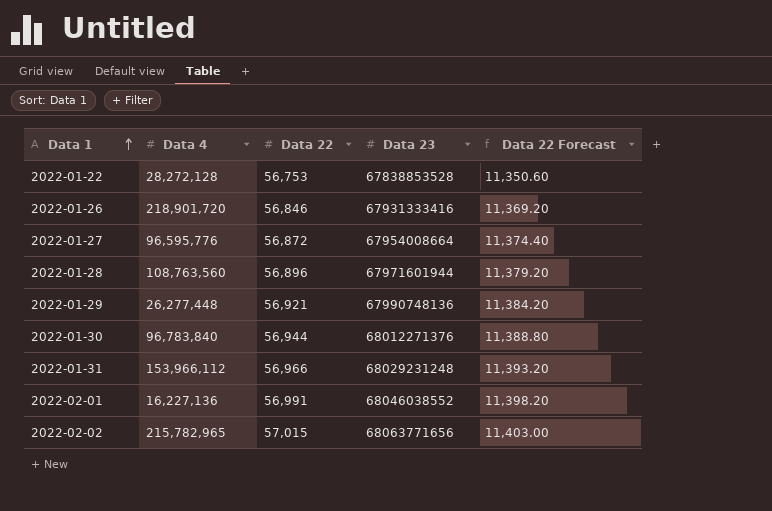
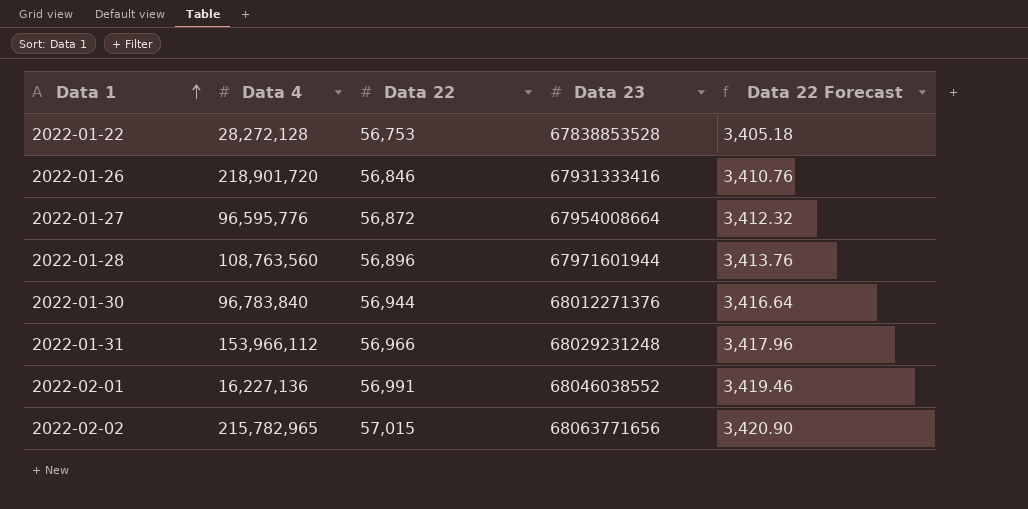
column Data 22 Forecast | formula: [Data 22] * 0.2 -> [Data 22] * 0.06
row 2022-01-29: 26,277,448 | 56,921 | 67990748136 | 11,384.20 -> none

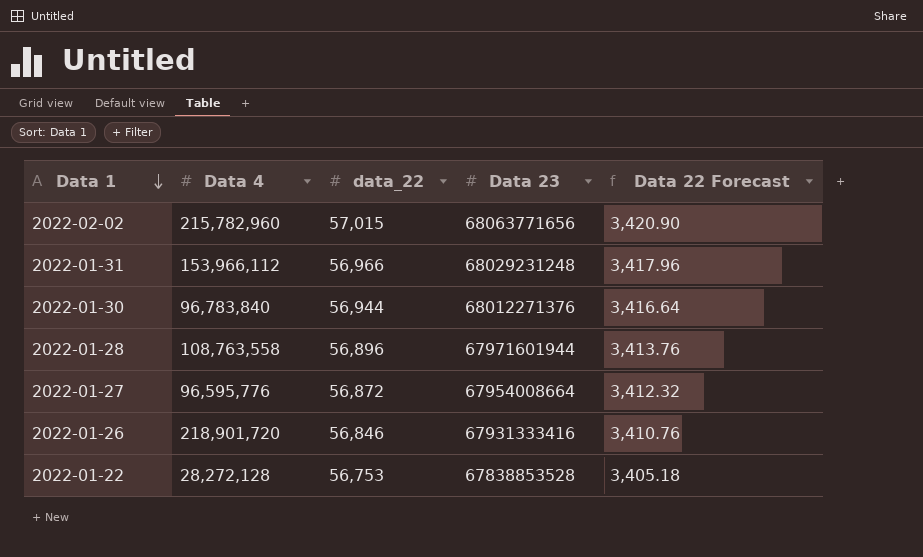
row order: Data 1 ascending -> Data 1 descending
column name: Data 22 -> data_22
row 2022-02-01: 16,227,136 | 56,991 | 68046038552 | 3,419.46 -> none
2022-02-02 | Data 4: 215,782,965 -> 215,782,960
2022-01-28 | Data 4: 108,763,560 -> 108,763,558

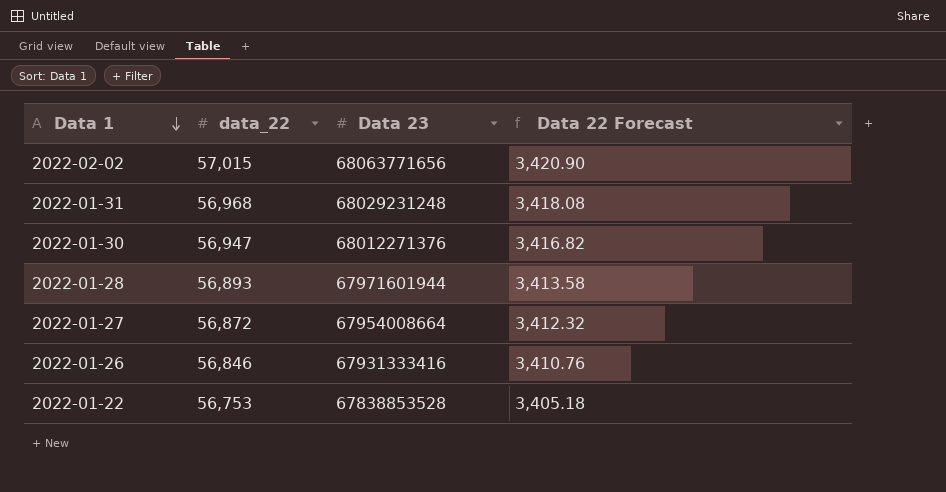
column Data 4 | position: 2 -> none
2022-01-31 | data_22: 56,966 -> 56,968
2022-01-31 | Data 22 Forecast: 3,417.96 -> 3,418.08
2022-01-30 | data_22: 56,944 -> 56,947
2022-01-30 | Data 22 Forecast: 3,416.64 -> 3,416.82
2022-01-28 | data_22: 56,896 -> 56,893
2022-01-28 | Data 22 Forecast: 3,413.76 -> 3,413.58

